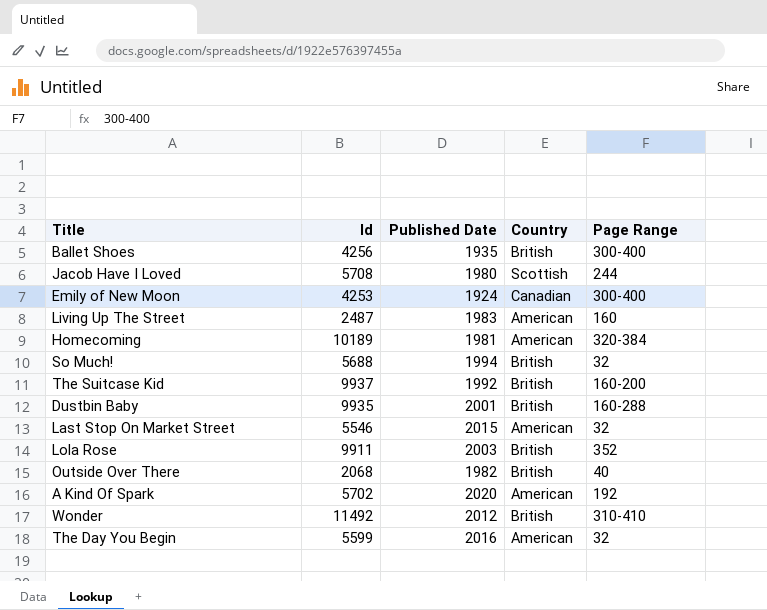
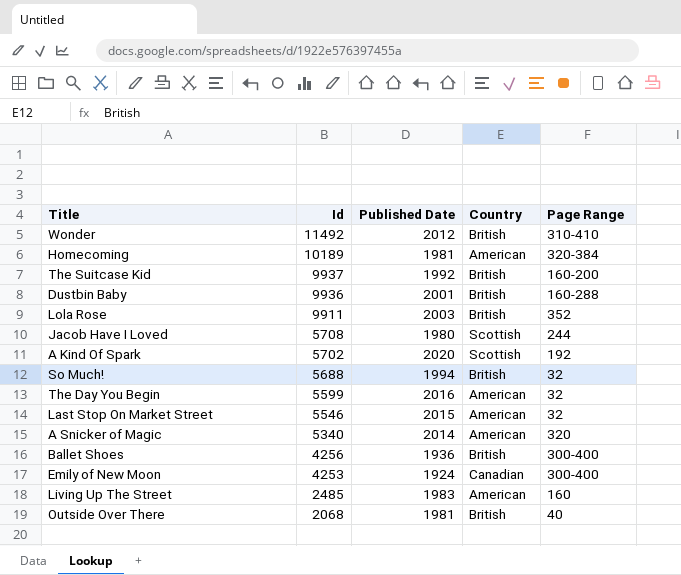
row order: none -> Id descending
Dustbin Baby | Id: 9935 -> 9936
A Kind Of Spark | Country: American -> Scottish
row A Snicker of Magic: none -> 5340 | 2014 | American | 320
Ballet Shoes | Published Date: 1935 -> 1936
Living Up The Street | Id: 2487 -> 2485
Outside Over There | Published Date: 1982 -> 1981

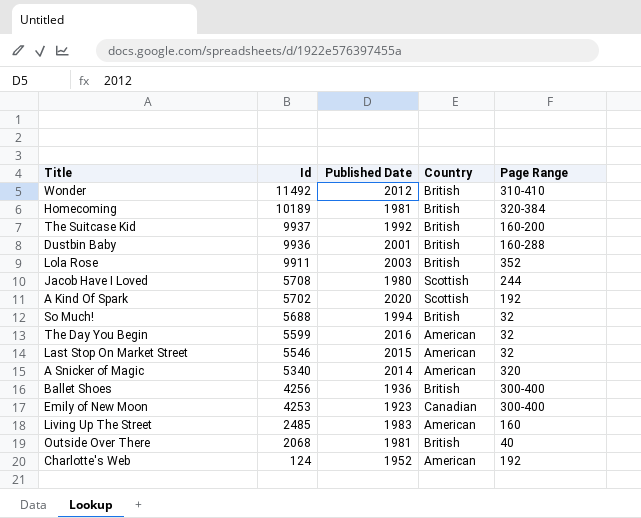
Homecoming | Country: American -> British
Emily of New Moon | Published Date: 1924 -> 1923
row Charlotte's Web: none -> 124 | 1952 | American | 192

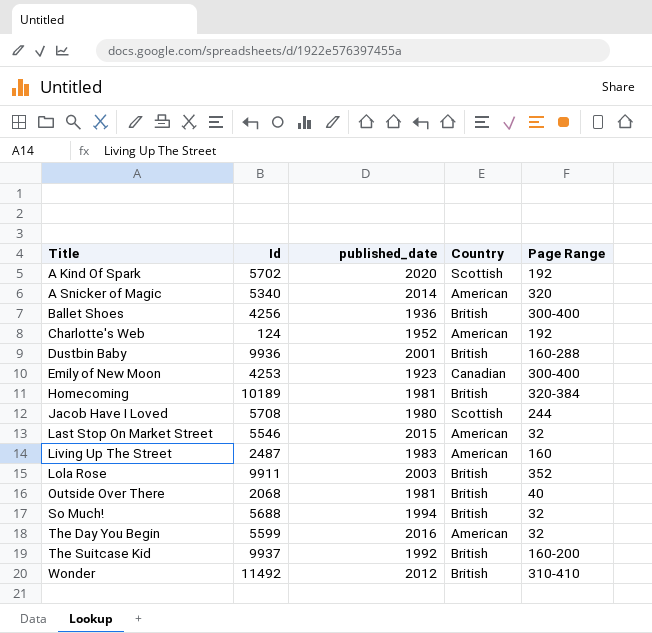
row order: Id descending -> Title ascending
column name: Published Date -> published_date
Living Up The Street | Id: 2485 -> 2487

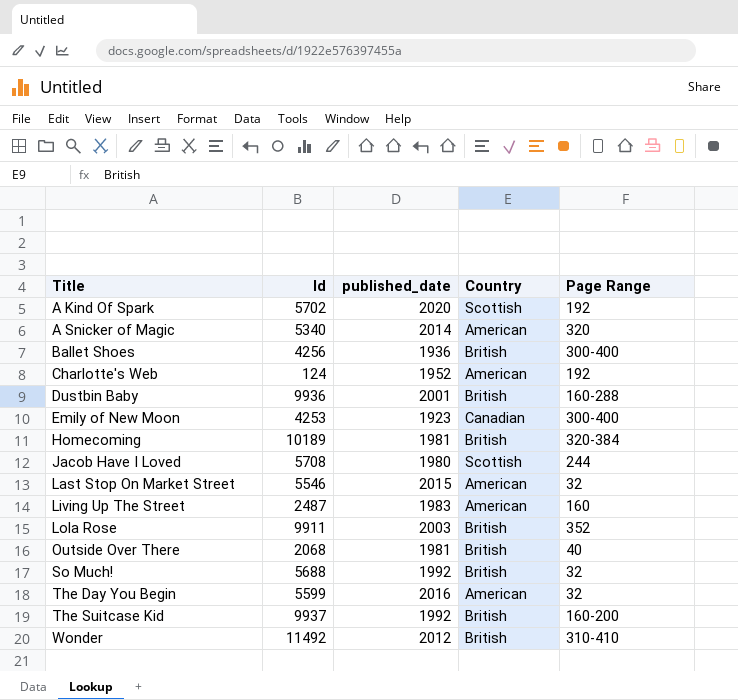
So Much! | published_date: 1994 -> 1992

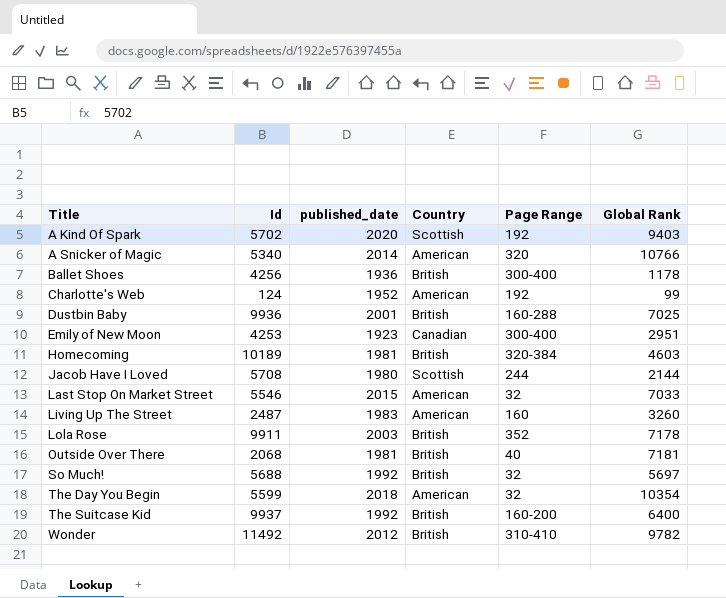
column Global Rank | position: none -> 6
The Day You Begin | published_date: 2016 -> 2018

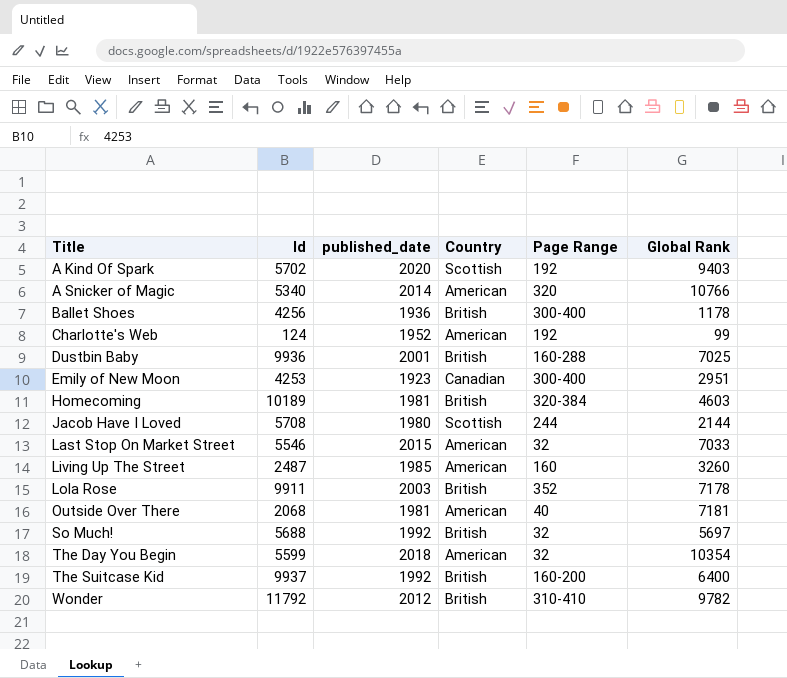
Living Up The Street | published_date: 1983 -> 1985
Outside Over There | Country: British -> American
Wonder | Id: 11492 -> 11792

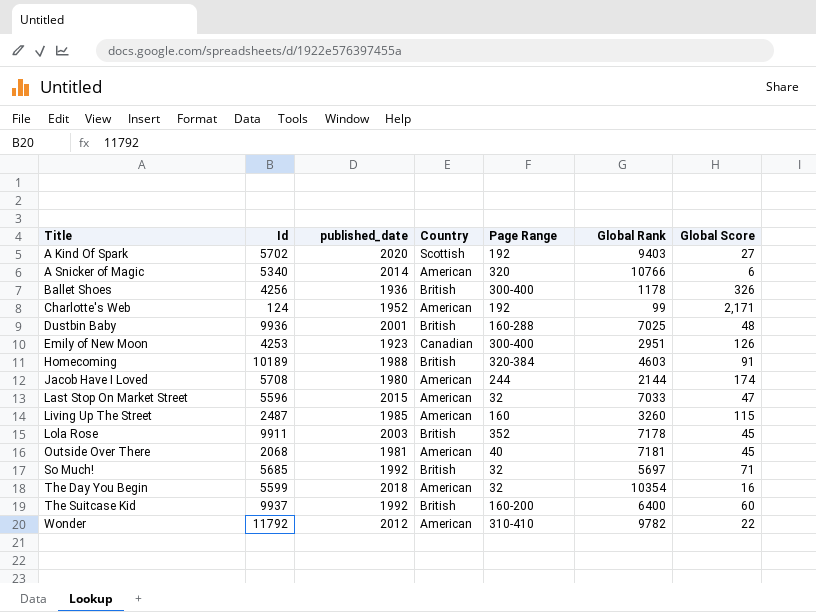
column Global Score | position: none -> 7
Homecoming | published_date: 1981 -> 1988
Jacob Have I Loved | Country: Scottish -> American
Last Stop On Market Street | Id: 5546 -> 5596
So Much! | Id: 5688 -> 5685
Wonder | Country: British -> American

